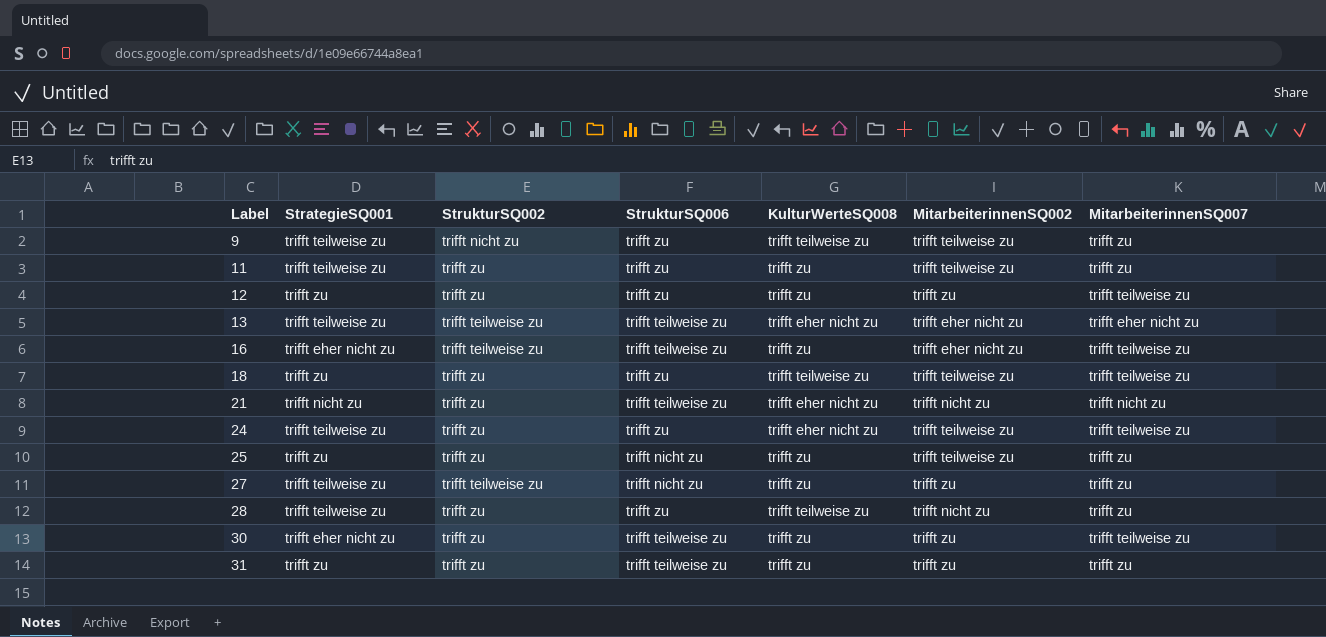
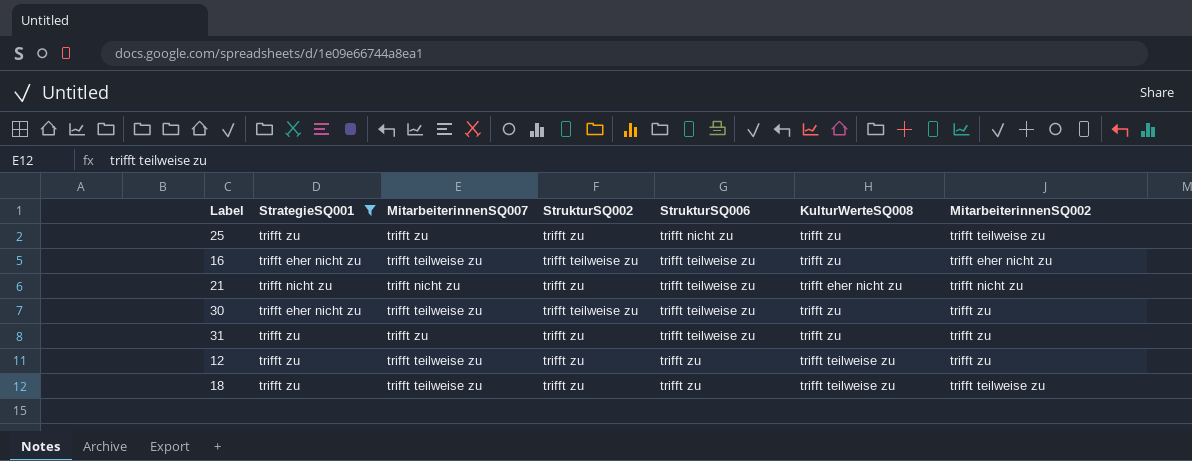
filter: none -> StrategieSQ001 != trifft teilweise zu
row order: Label ascending -> StrukturSQ006 ascending
column MitarbeiterinnenSQ007 | position: 7 -> 3
30 | StrukturSQ002: trifft zu -> trifft teilweise zu
12 | KulturWerteSQ008: trifft zu -> trifft teilweise zu

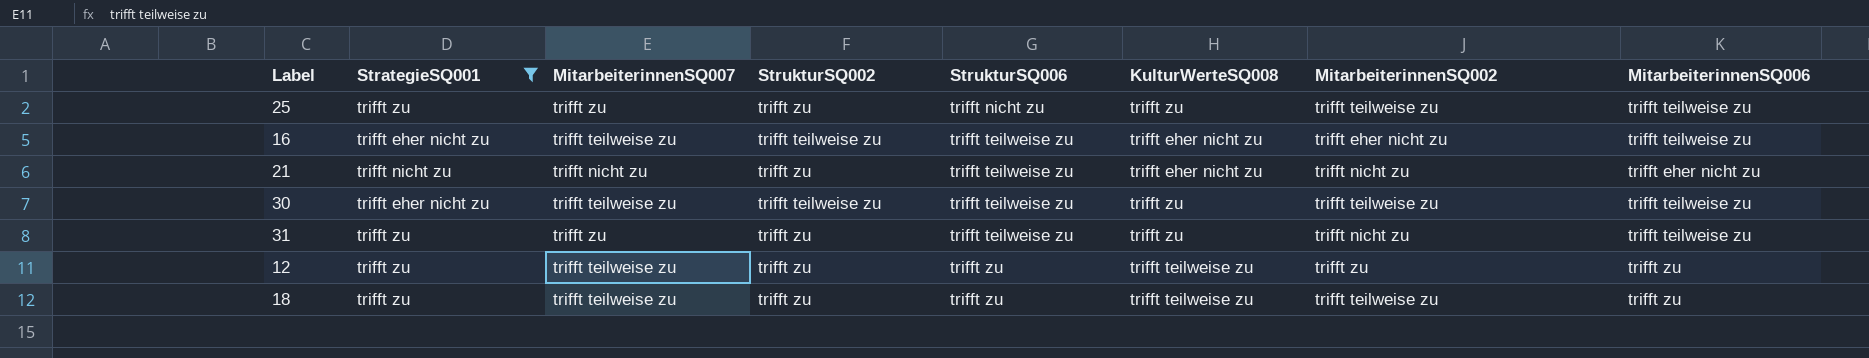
column MitarbeiterinnenSQ006 | position: none -> 8
16 | KulturWerteSQ008: trifft zu -> trifft eher nicht zu
30 | MitarbeiterinnenSQ002: trifft zu -> trifft teilweise zu
31 | MitarbeiterinnenSQ002: trifft zu -> trifft nicht zu

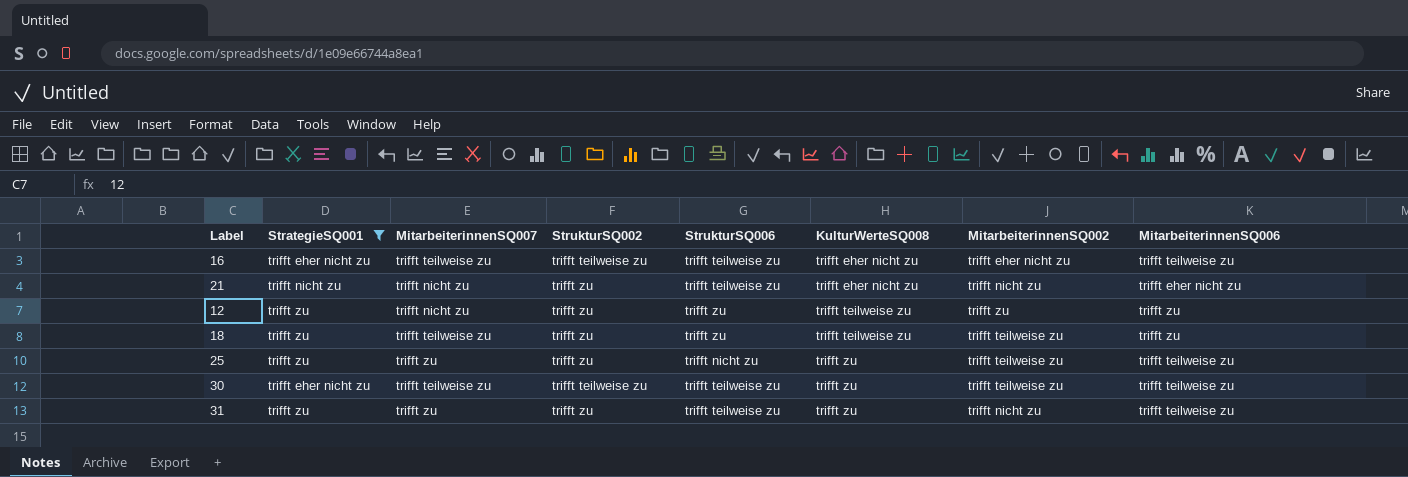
row order: StrukturSQ006 ascending -> KulturWerteSQ008 ascending
12 | MitarbeiterinnenSQ007: trifft teilweise zu -> trifft nicht zu

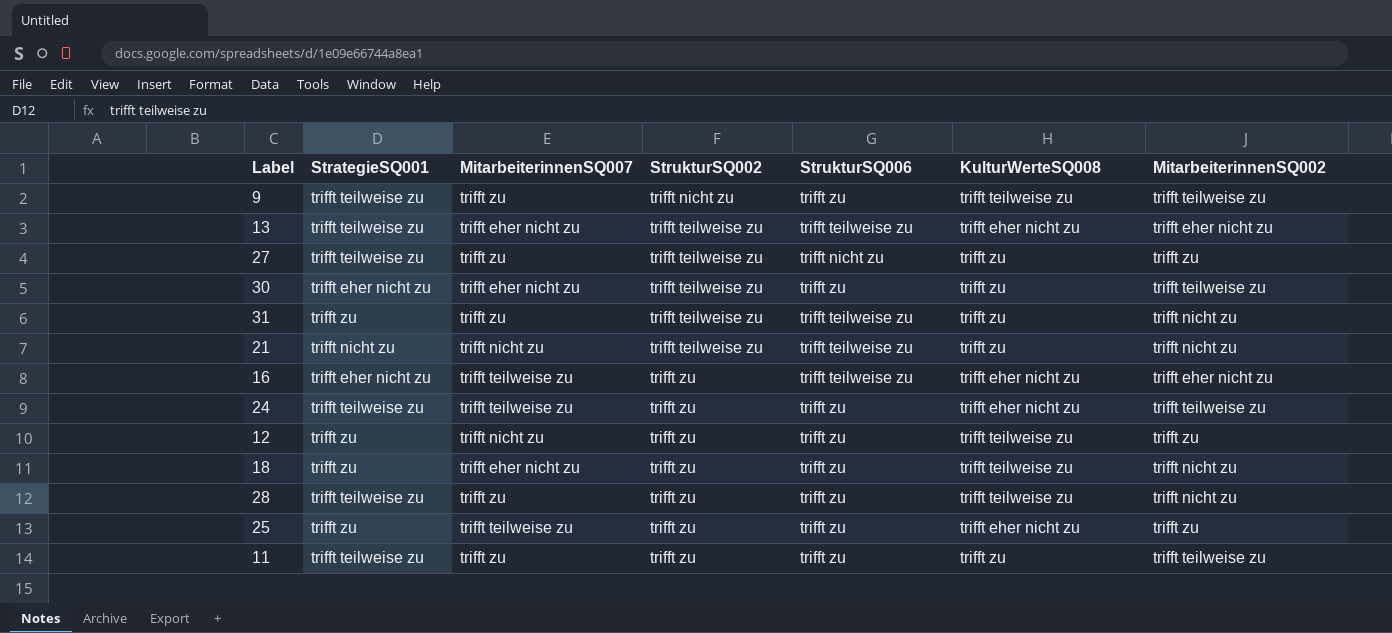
filter: StrategieSQ001 != trifft teilweise zu -> none
row order: KulturWerteSQ008 ascending -> StrukturSQ002 ascending
column MitarbeiterinnenSQ006 | position: 8 -> none
30 | MitarbeiterinnenSQ007: trifft teilweise zu -> trifft eher nicht zu
30 | StrukturSQ006: trifft teilweise zu -> trifft zu
31 | StrukturSQ002: trifft zu -> trifft teilweise zu
21 | StrukturSQ002: trifft zu -> trifft teilweise zu
21 | KulturWerteSQ008: trifft eher nicht zu -> trifft zu
16 | StrukturSQ002: trifft teilweise zu -> trifft zu
18 | MitarbeiterinnenSQ007: trifft teilweise zu -> trifft eher nicht zu
18 | MitarbeiterinnenSQ002: trifft teilweise zu -> trifft nicht zu
25 | MitarbeiterinnenSQ007: trifft zu -> trifft teilweise zu
25 | StrukturSQ006: trifft nicht zu -> trifft zu
25 | KulturWerteSQ008: trifft zu -> trifft eher nicht zu
25 | MitarbeiterinnenSQ002: trifft teilweise zu -> trifft zu

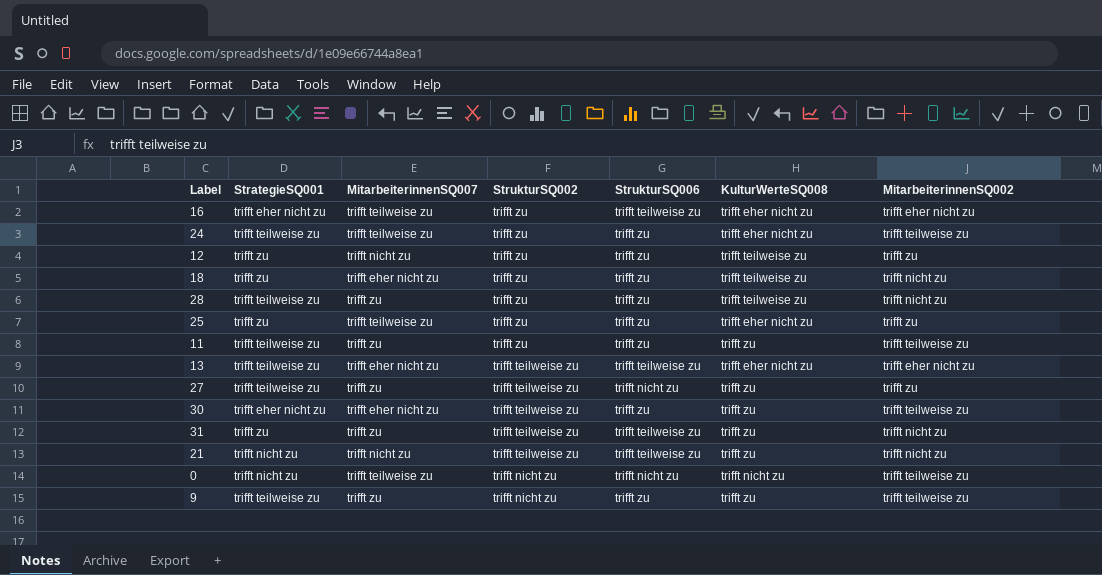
row order: StrukturSQ002 ascending -> StrukturSQ002 descending
row 0: none -> trifft nicht zu | trifft teilweise zu | trifft nicht zu | trifft nicht zu | trifft nicht zu | trifft teilweise zu
9 | KulturWerteSQ008: trifft teilweise zu -> trifft zu

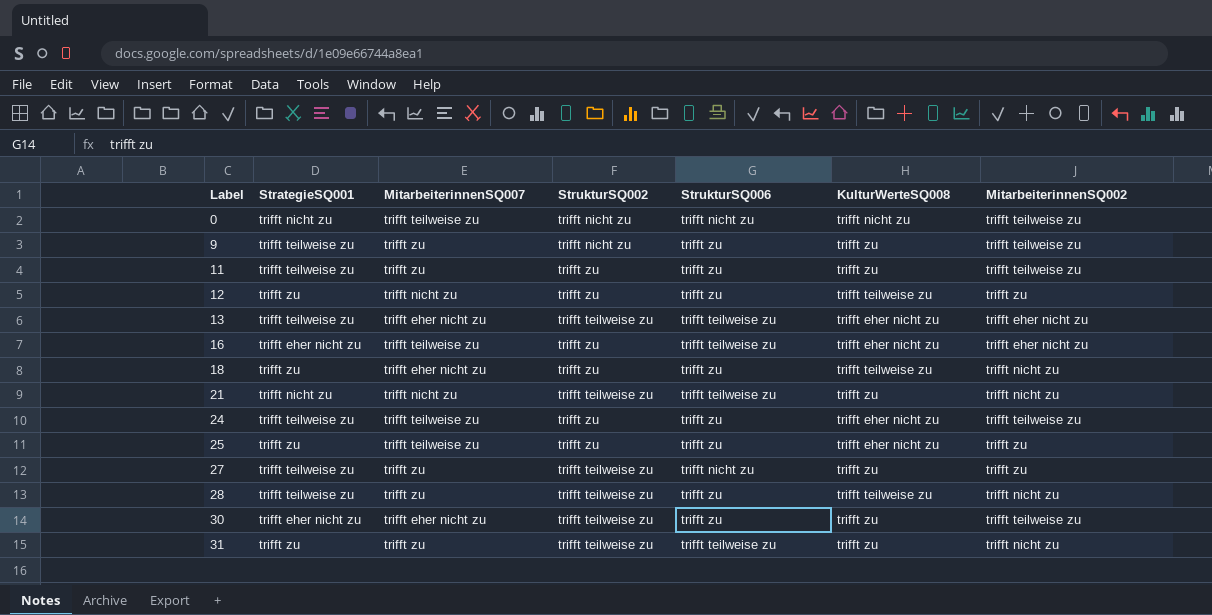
row order: StrukturSQ002 descending -> Label ascending
28 | StrukturSQ002: trifft zu -> trifft teilweise zu

